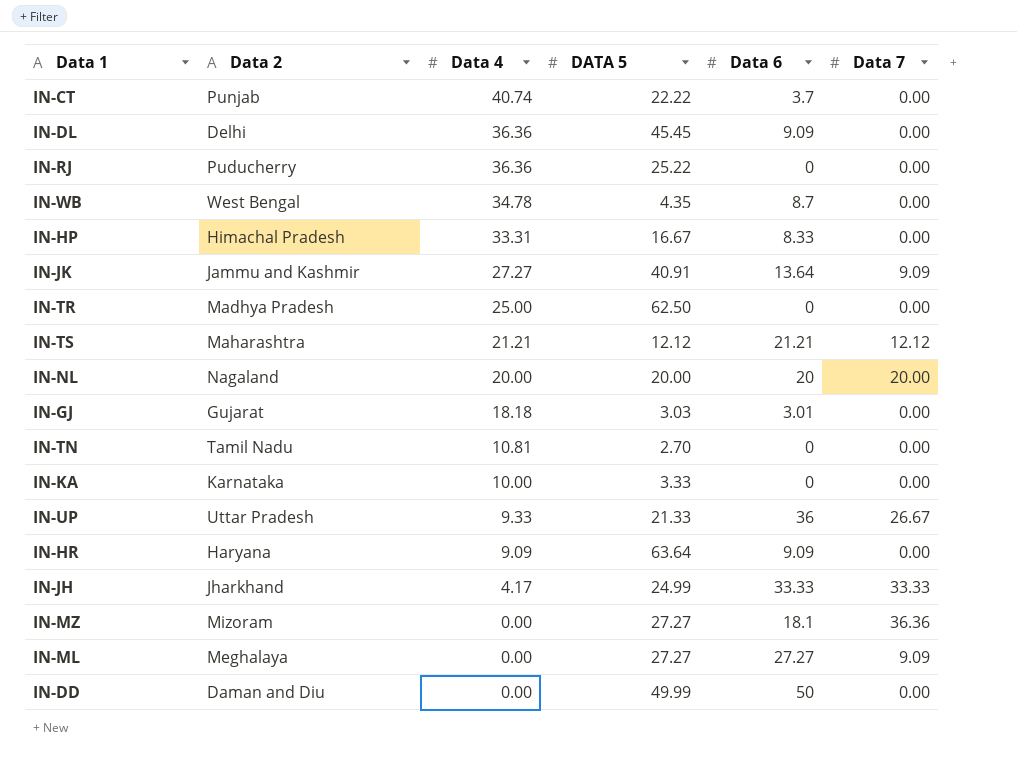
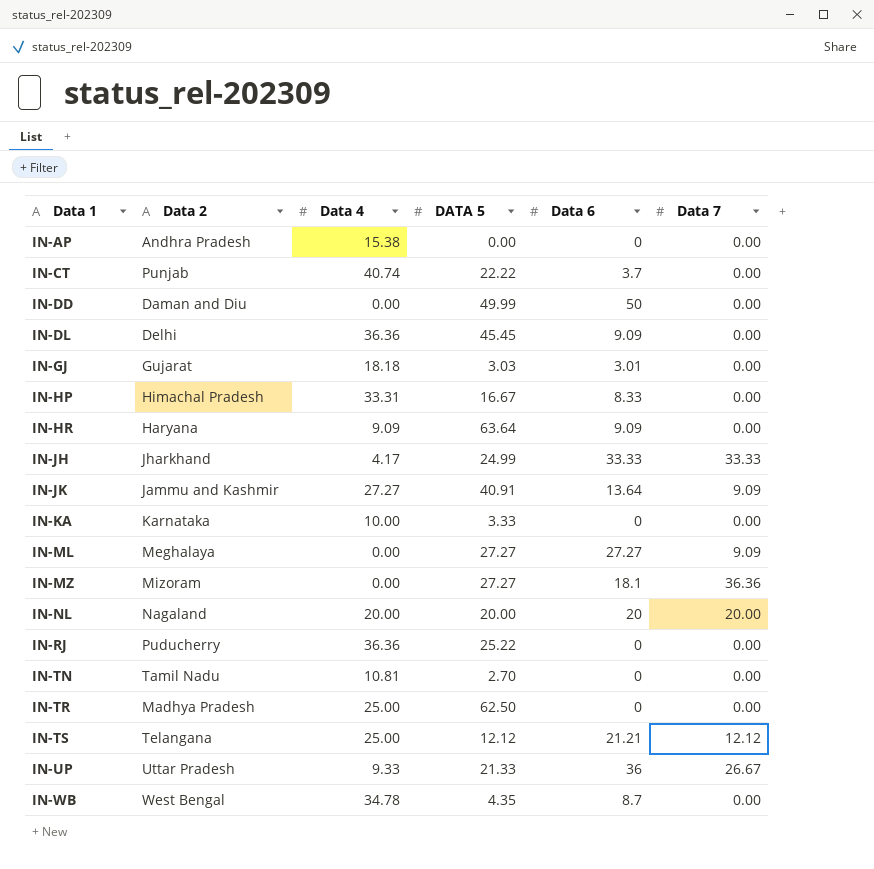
row order: Data 4 descending -> Data 1 ascending
row IN-AP: none -> Andhra Pradesh | 15.38 | 0.00 | 0 | 0.00
IN-TS | Data 2: Maharashtra -> Telangana
IN-TS | Data 4: 21.21 -> 25.00

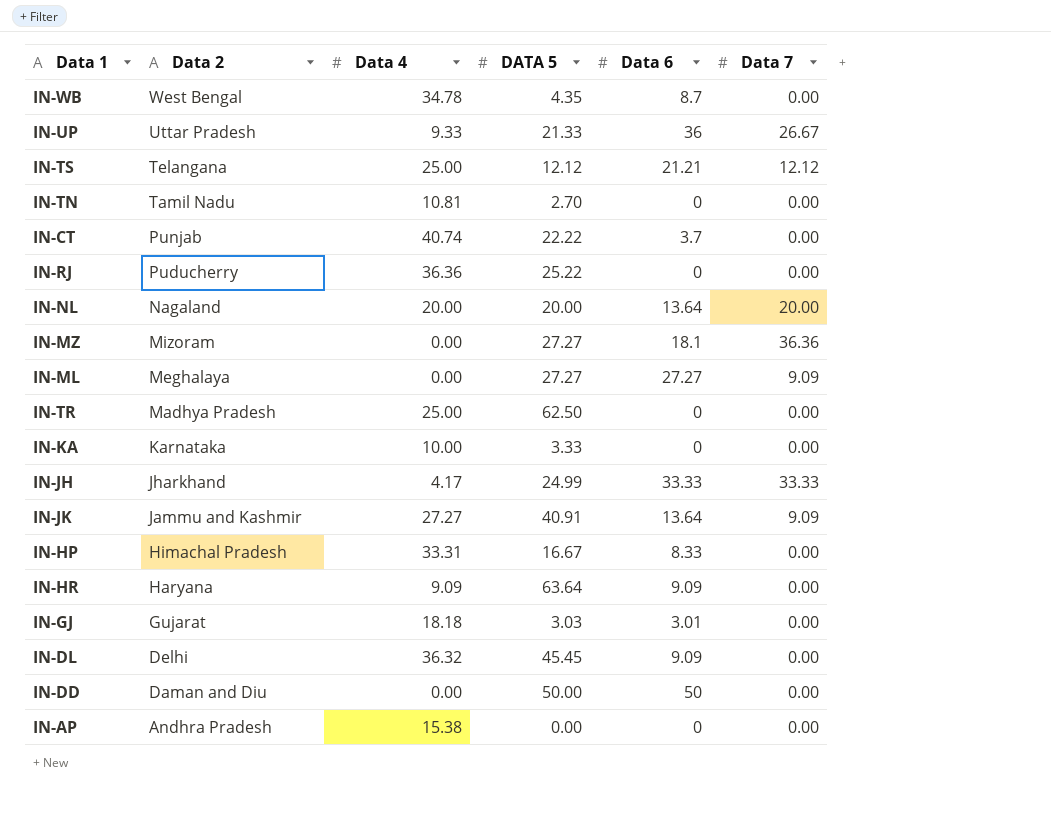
row order: Data 1 ascending -> Data 2 descending
IN-NL | Data 6: 20 -> 13.64
IN-DL | Data 4: 36.36 -> 36.32
IN-DD | DATA 5: 49.99 -> 50.00

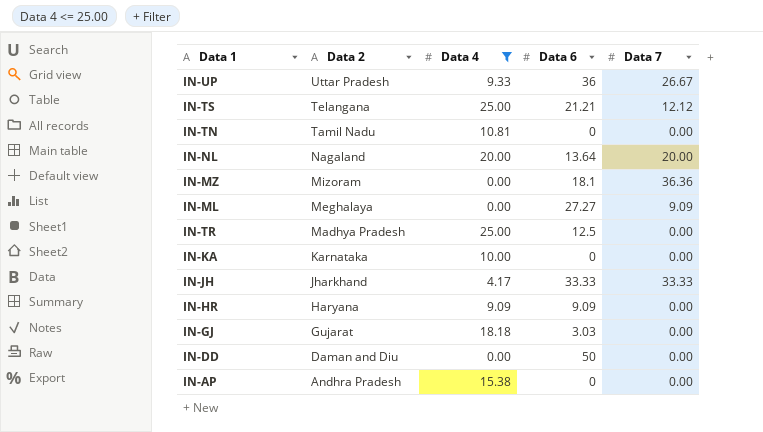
filter: none -> Data 4 <= 25.00
column DATA 5 | position: 4 -> none
IN-TR | Data 6: 0 -> 12.5
IN-GJ | Data 6: 3.01 -> 3.03

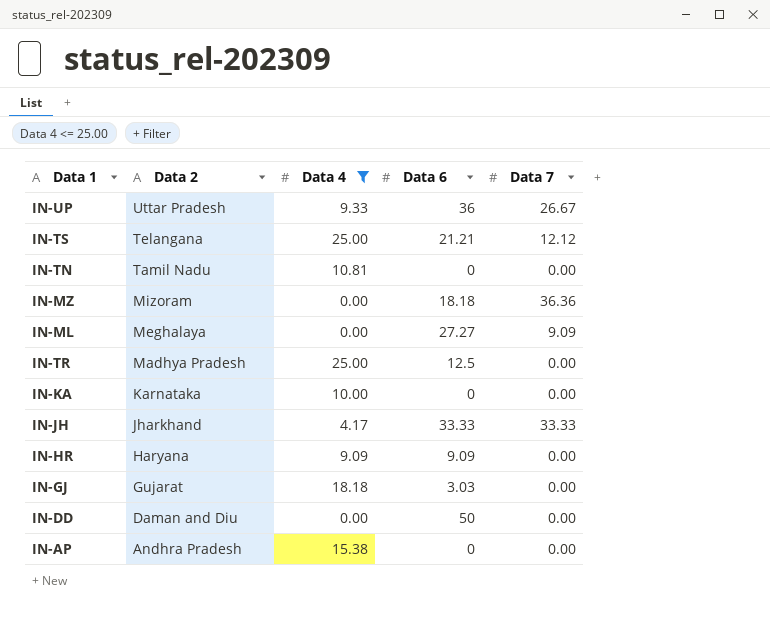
row IN-NL: Nagaland | 20.00 | 13.64 | 20.00 -> none
IN-MZ | Data 6: 18.1 -> 18.18

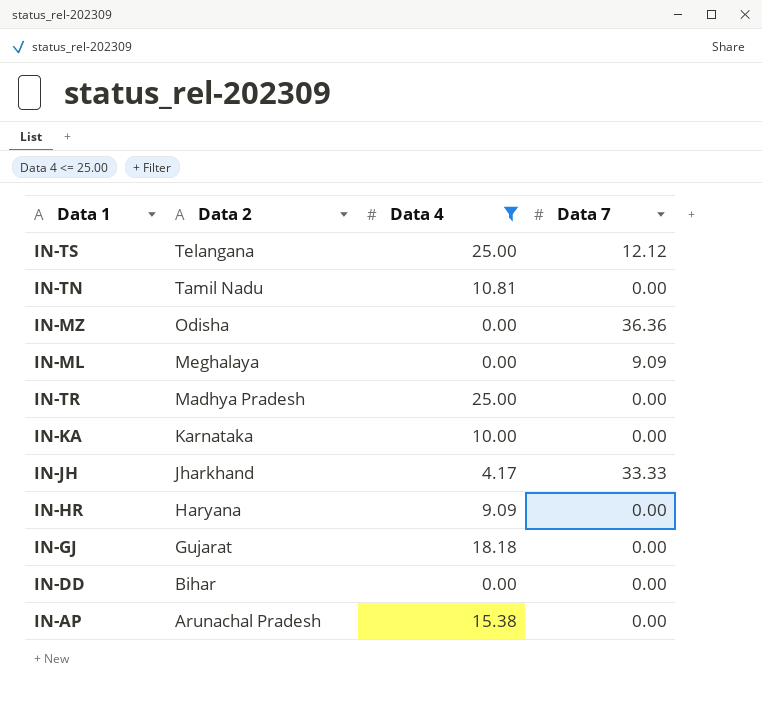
column Data 6 | position: 4 -> none
row IN-UP: Uttar Pradesh | 9.33 | 36 | 26.67 -> none
IN-MZ | Data 2: Mizoram -> Odisha
IN-DD | Data 2: Daman and Diu -> Bihar
IN-AP | Data 2: Andhra Pradesh -> Arunachal Pradesh

